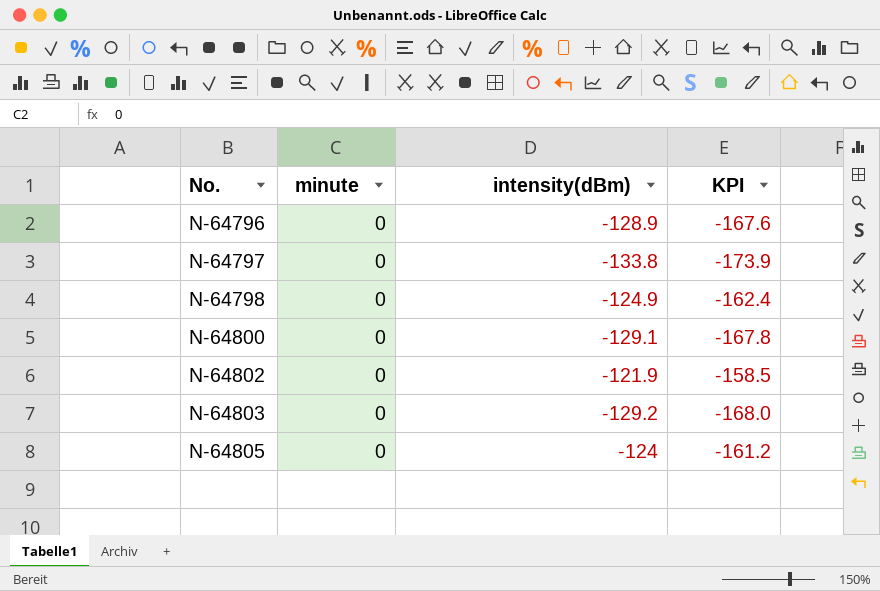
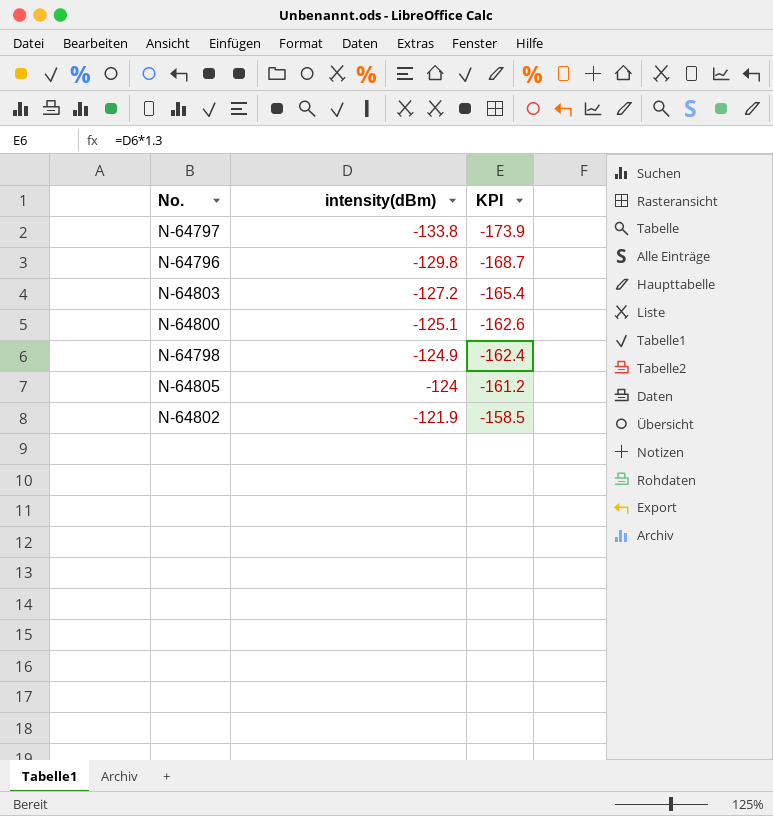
row order: No. ascending -> intensity(dBm) ascending
column minute | position: 2 -> none
N-64796 | intensity(dBm): -128.9 -> -129.8
N-64796 | KPI: -167.6 -> -168.7
N-64803 | intensity(dBm): -129.2 -> -127.2
N-64803 | KPI: -168.0 -> -165.4
N-64800 | intensity(dBm): -129.1 -> -125.1
N-64800 | KPI: -167.8 -> -162.6

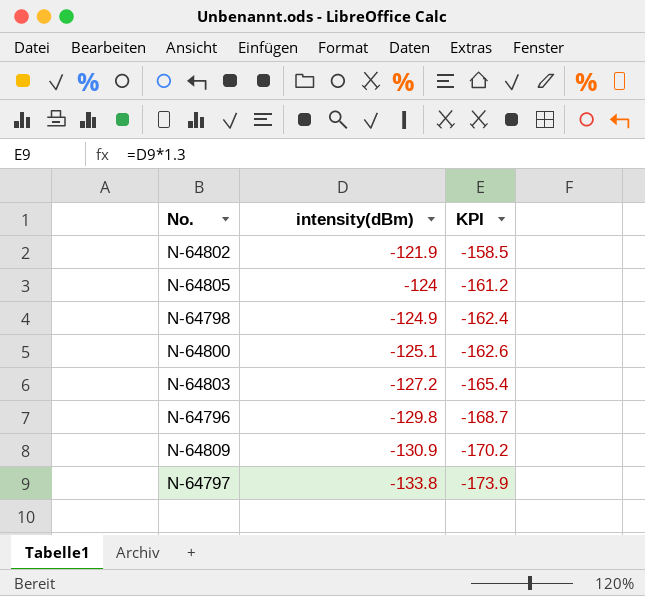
row order: intensity(dBm) ascending -> intensity(dBm) descending
row N-64809: none -> -130.9 | -170.2

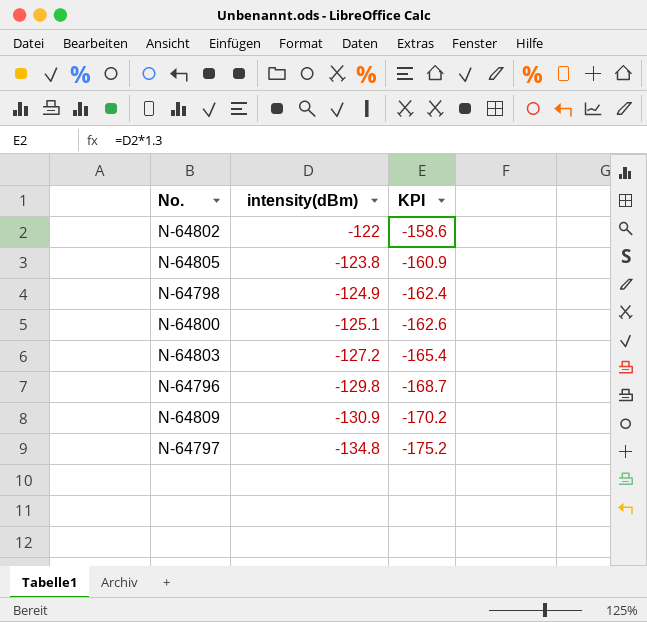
N-64802 | intensity(dBm): -121.9 -> -122
N-64802 | KPI: -158.5 -> -158.6
N-64805 | intensity(dBm): -124 -> -123.8
N-64805 | KPI: -161.2 -> -160.9
N-64797 | intensity(dBm): -133.8 -> -134.8
N-64797 | KPI: -173.9 -> -175.2

